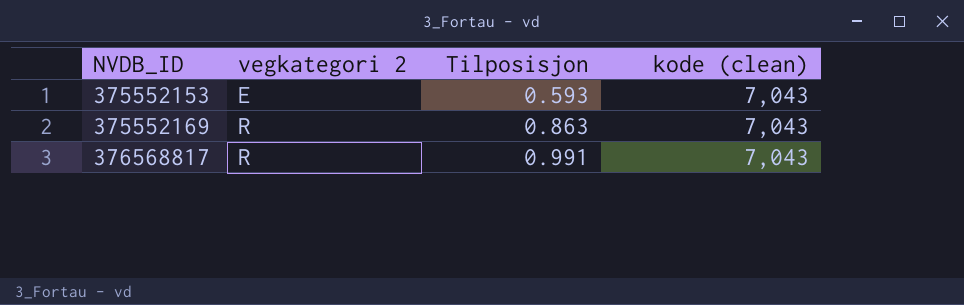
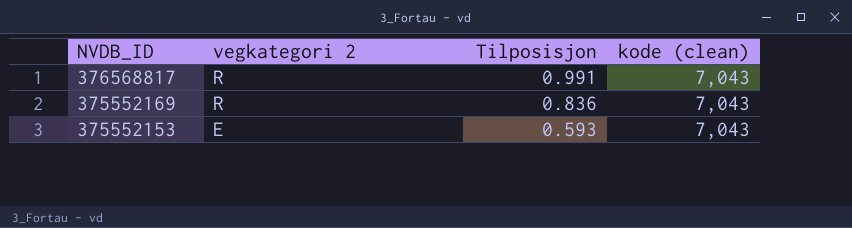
row order: NVDB_ID ascending -> NVDB_ID descending
375552169 | Tilposisjon: 0.863 -> 0.836

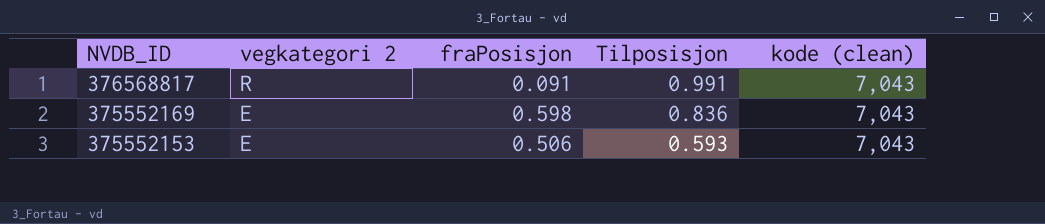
column fraPosisjon | position: none -> 3
375552169 | vegkategori 2: R -> E

